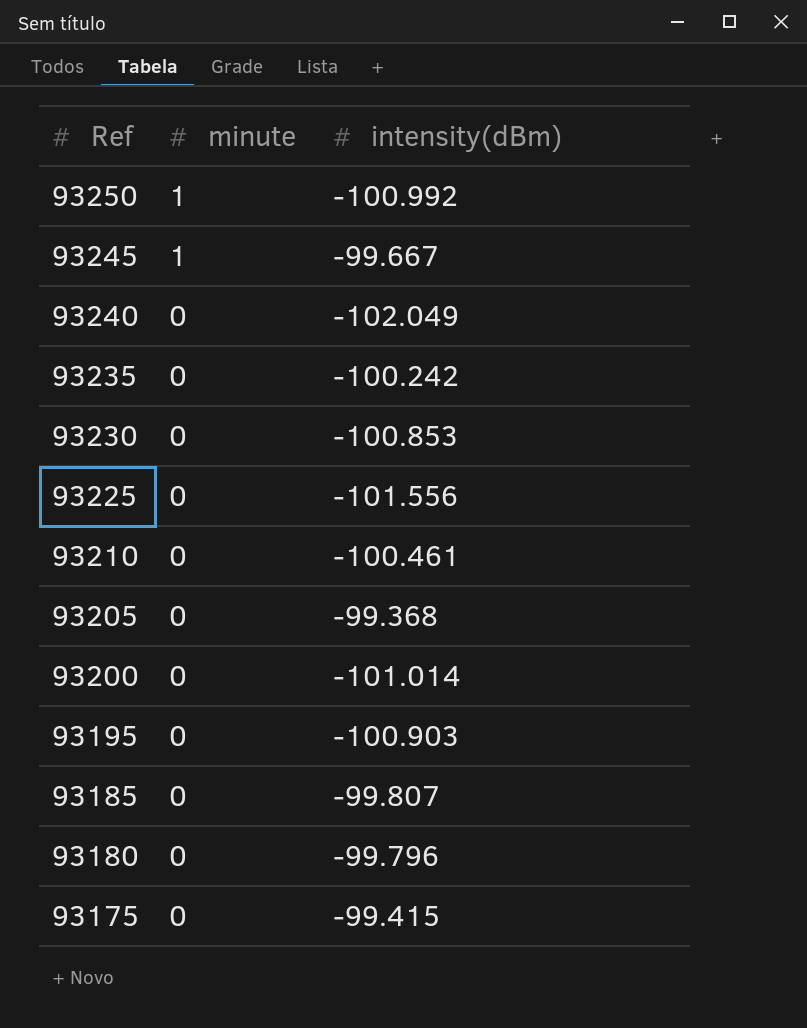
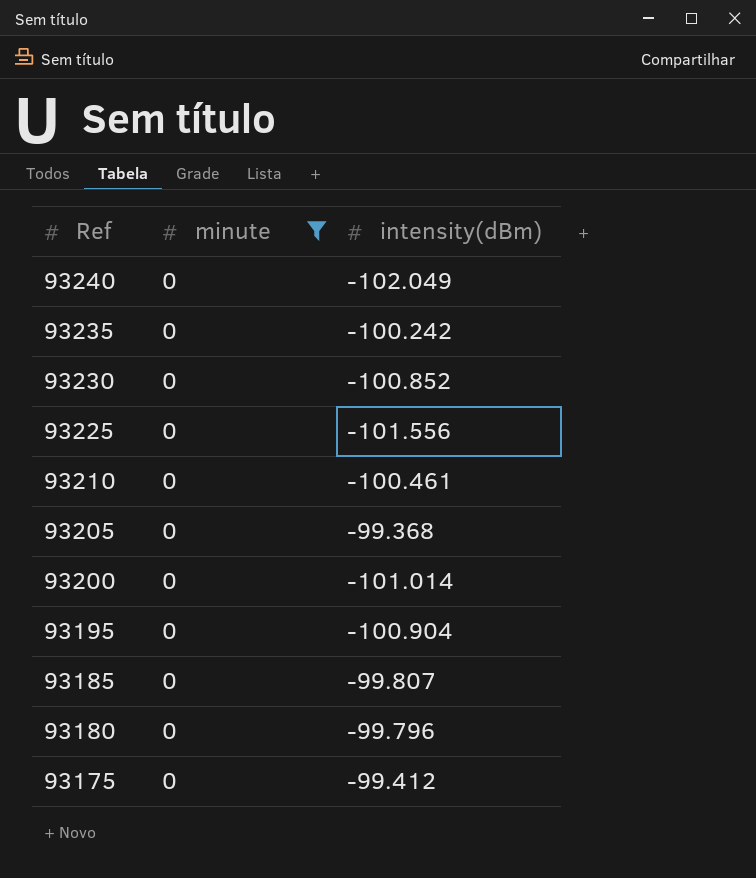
filter: none -> minute = 0
93230 | intensity(dBm): -100.853 -> -100.852
93195 | intensity(dBm): -100.903 -> -100.904
93175 | intensity(dBm): -99.415 -> -99.412

